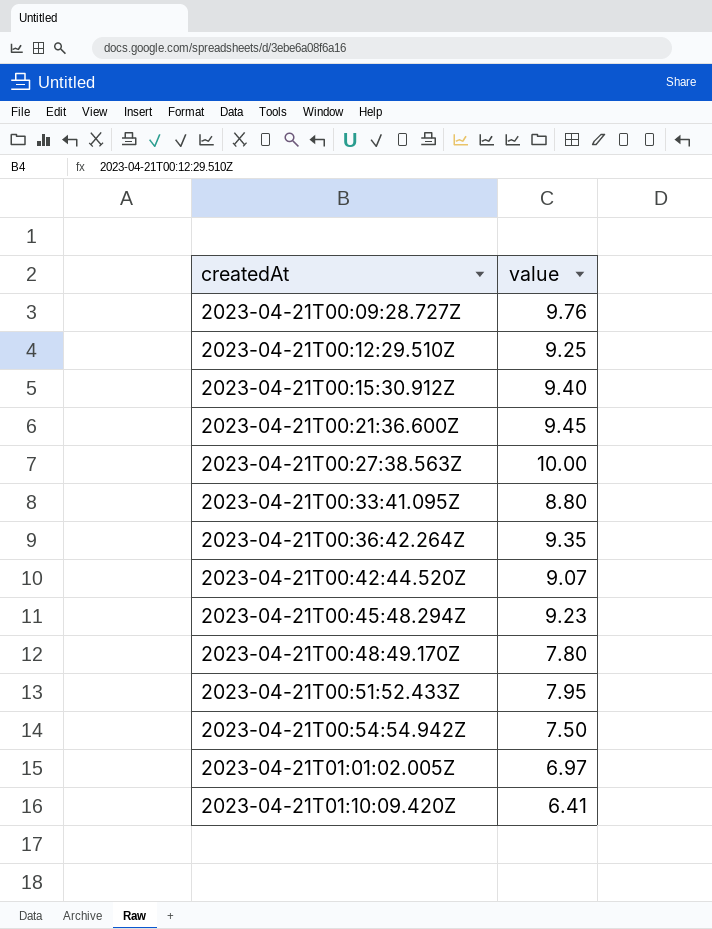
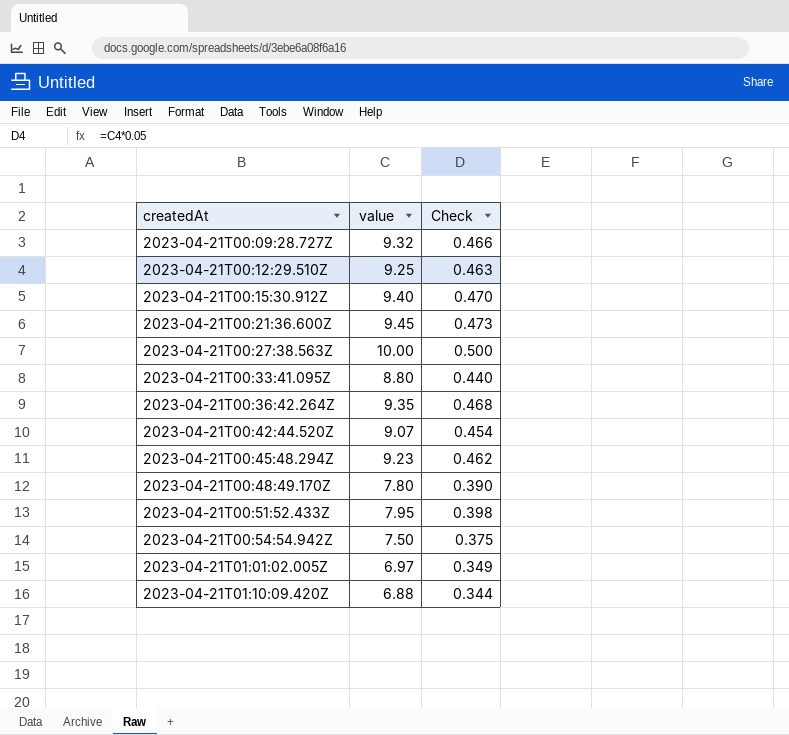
column Check | formula: none -> [value] * 0.05
2023-04-21T00:09:28.727Z | value: 9.76 -> 9.32
2023-04-21T01:10:09.420Z | value: 6.41 -> 6.88

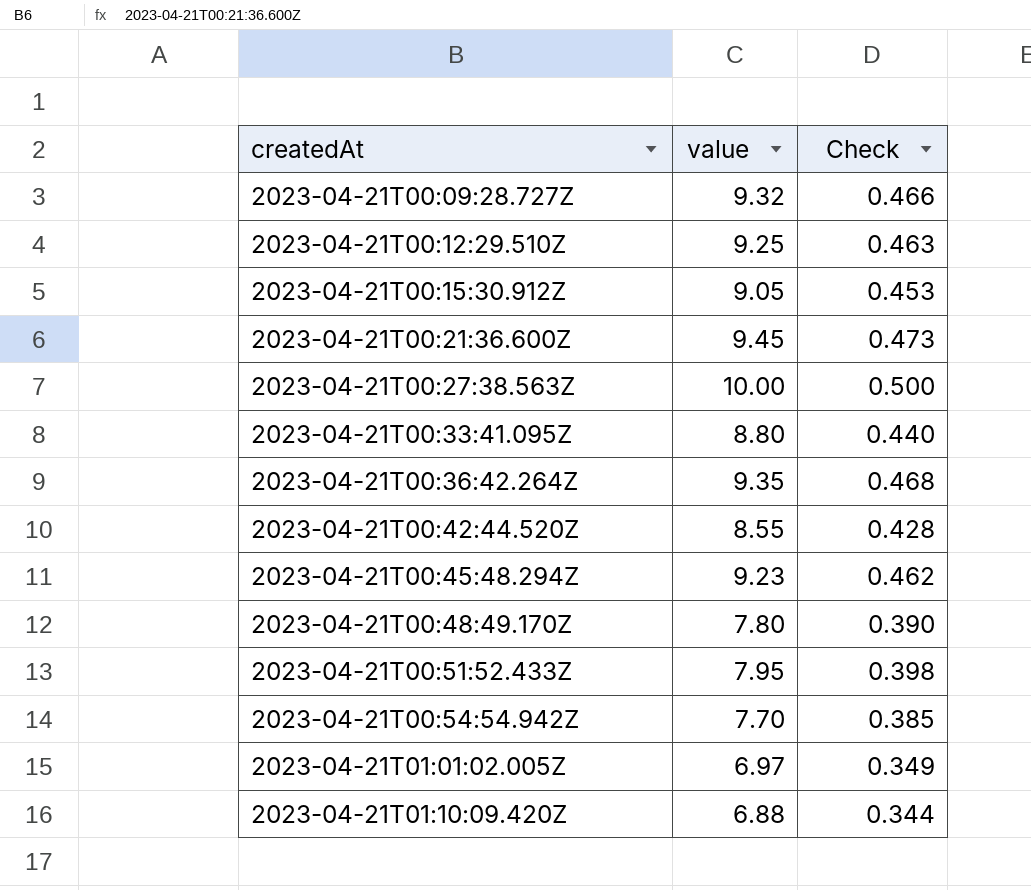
2023-04-21T00:15:30.912Z | value: 9.40 -> 9.05
2023-04-21T00:15:30.912Z | Check: 0.470 -> 0.453
2023-04-21T00:42:44.520Z | value: 9.07 -> 8.55
2023-04-21T00:42:44.520Z | Check: 0.454 -> 0.428
2023-04-21T00:54:54.942Z | value: 7.50 -> 7.70
2023-04-21T00:54:54.942Z | Check: 0.375 -> 0.385

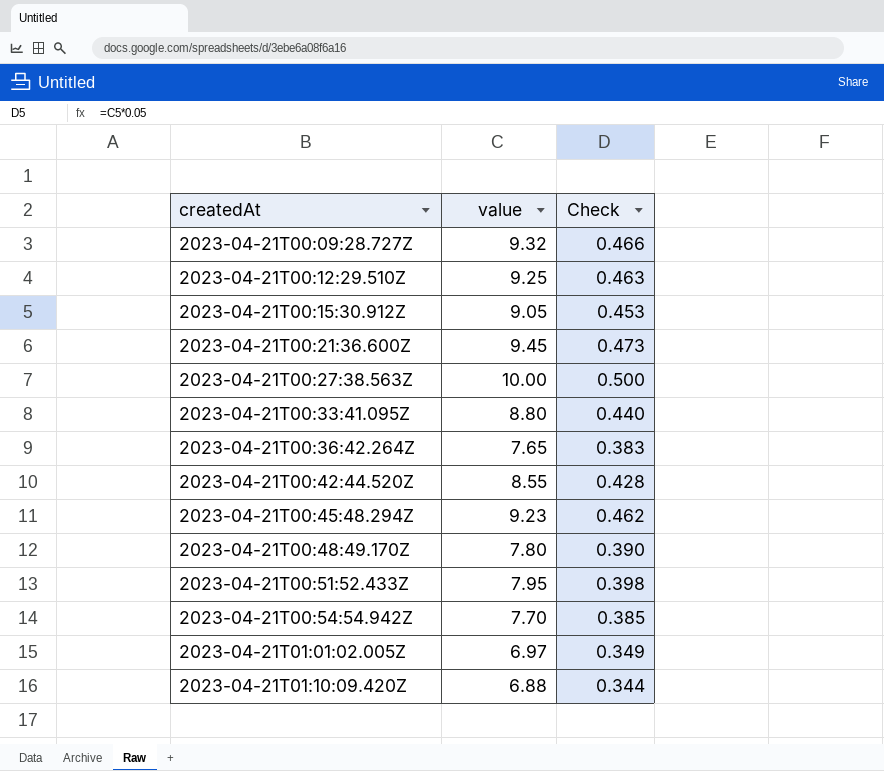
2023-04-21T00:36:42.264Z | value: 9.35 -> 7.65
2023-04-21T00:36:42.264Z | Check: 0.468 -> 0.383

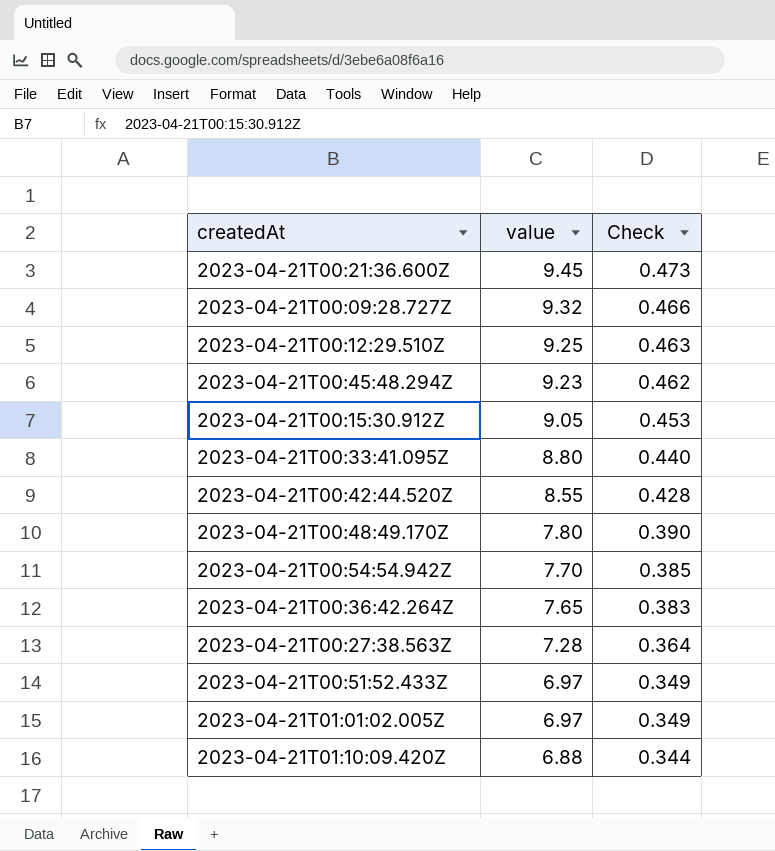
row order: createdAt ascending -> value descending
2023-04-21T00:27:38.563Z | value: 10.00 -> 7.28
2023-04-21T00:27:38.563Z | Check: 0.500 -> 0.364
2023-04-21T00:51:52.433Z | value: 7.95 -> 6.97
2023-04-21T00:51:52.433Z | Check: 0.398 -> 0.349

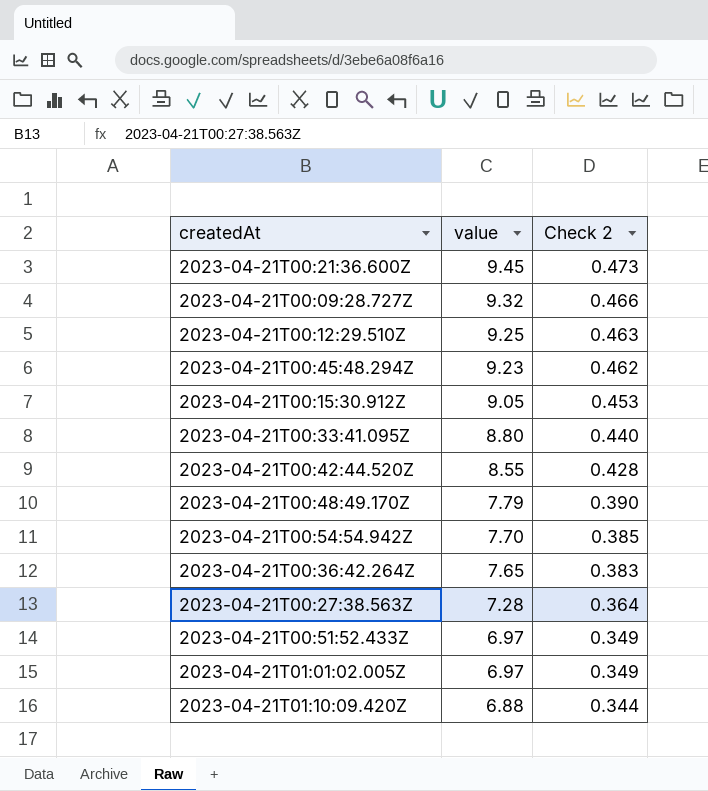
column name: Check -> Check 2
2023-04-21T00:48:49.170Z | value: 7.80 -> 7.79

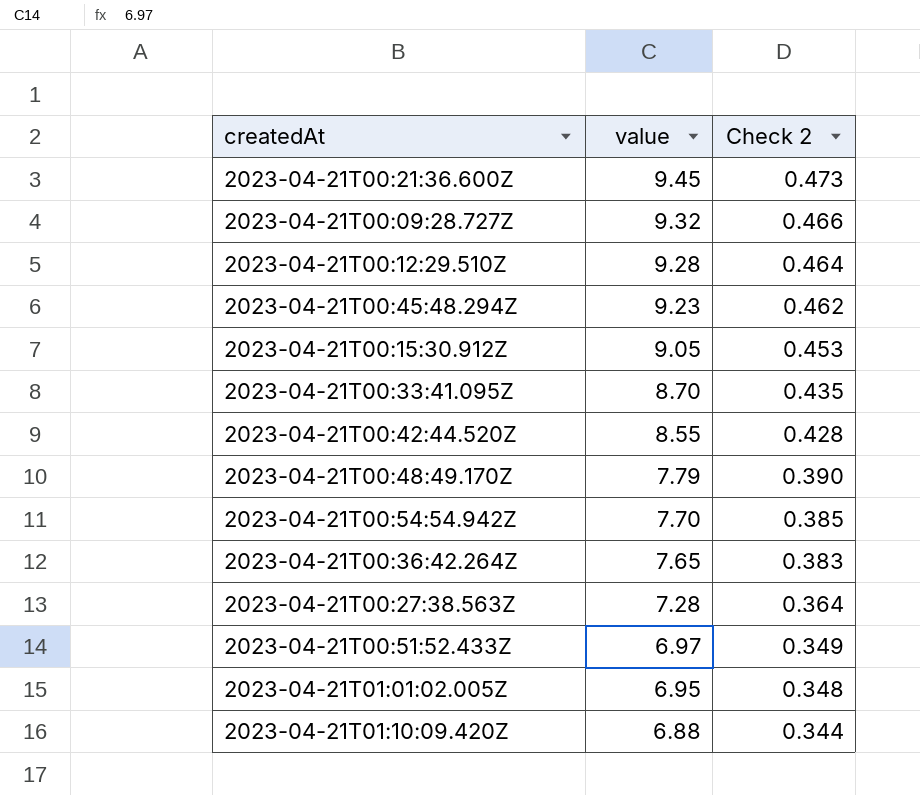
2023-04-21T00:12:29.510Z | value: 9.25 -> 9.28
2023-04-21T00:12:29.510Z | Check 2: 0.463 -> 0.464
2023-04-21T00:33:41.095Z | value: 8.80 -> 8.70
2023-04-21T00:33:41.095Z | Check 2: 0.440 -> 0.435
2023-04-21T01:01:02.005Z | value: 6.97 -> 6.95
2023-04-21T01:01:02.005Z | Check 2: 0.349 -> 0.348

